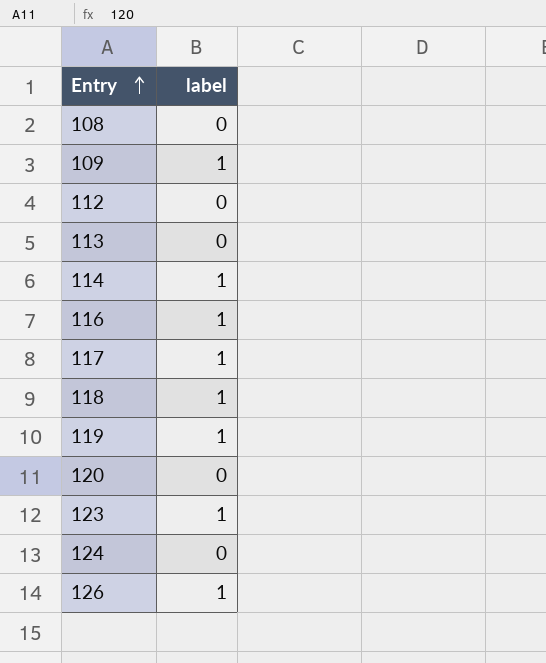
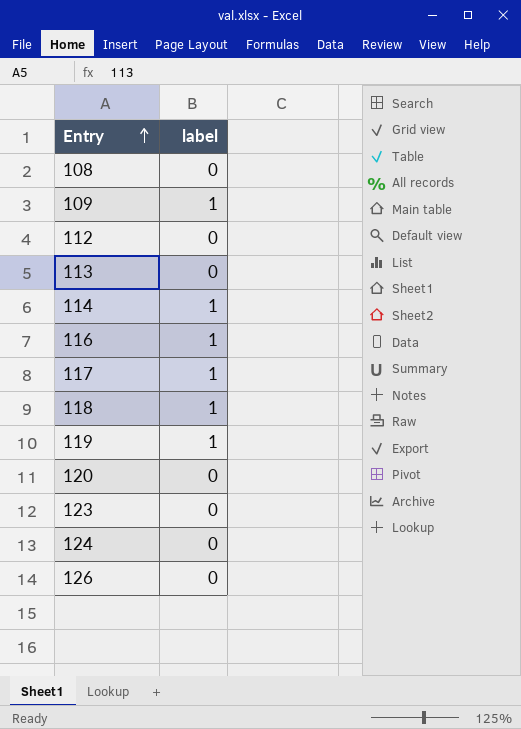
123 | label: 1 -> 0
126 | label: 1 -> 0

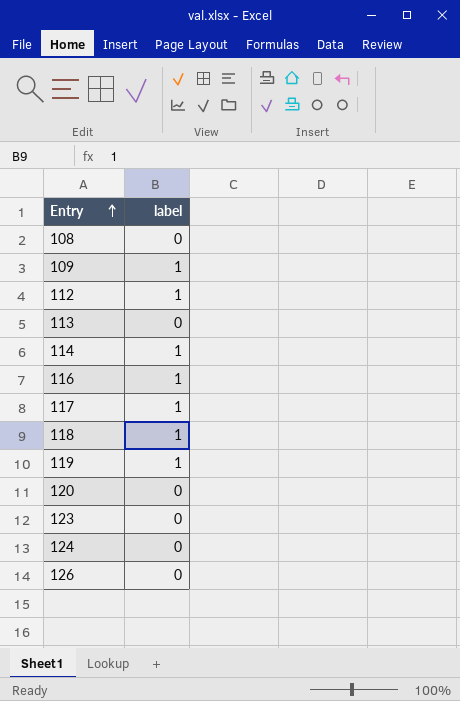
112 | label: 0 -> 1

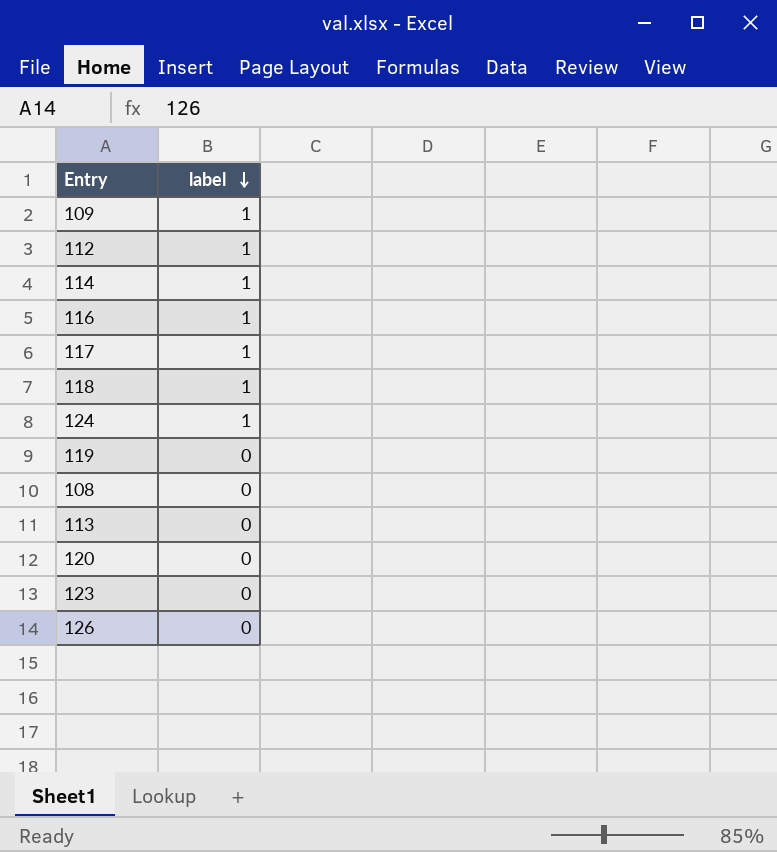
row order: Entry ascending -> label descending
124 | label: 0 -> 1
119 | label: 1 -> 0

